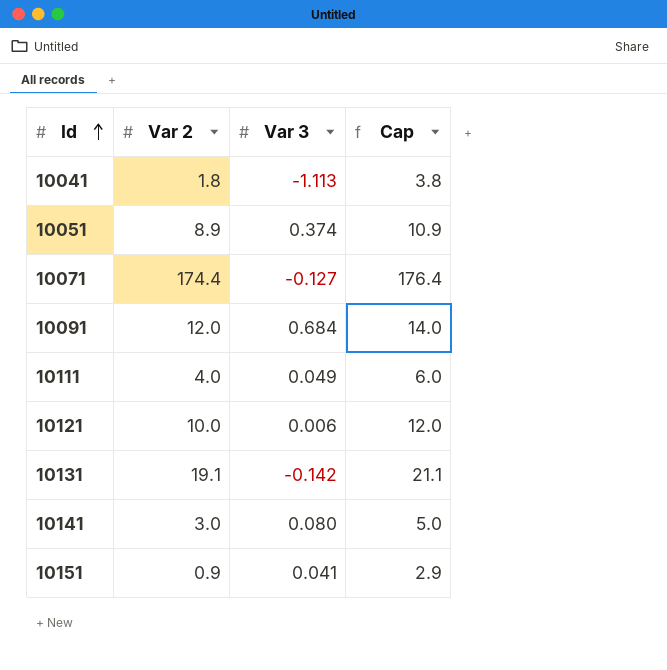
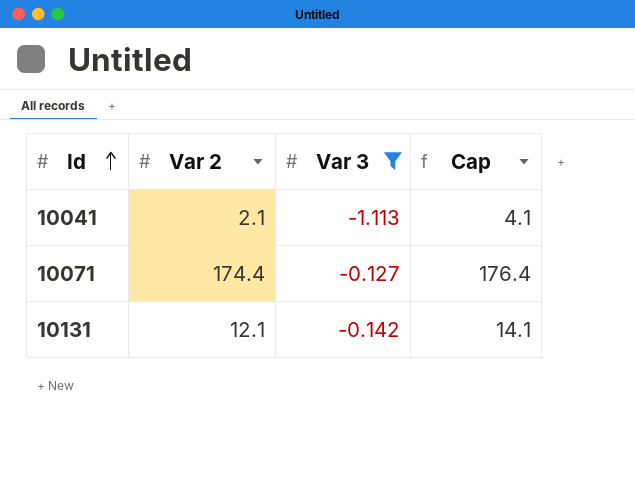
filter: none -> Var 3 <= -0.127
10041 | Var 2: 1.8 -> 2.1
10041 | Cap: 3.8 -> 4.1
10131 | Var 2: 19.1 -> 12.1
10131 | Cap: 21.1 -> 14.1

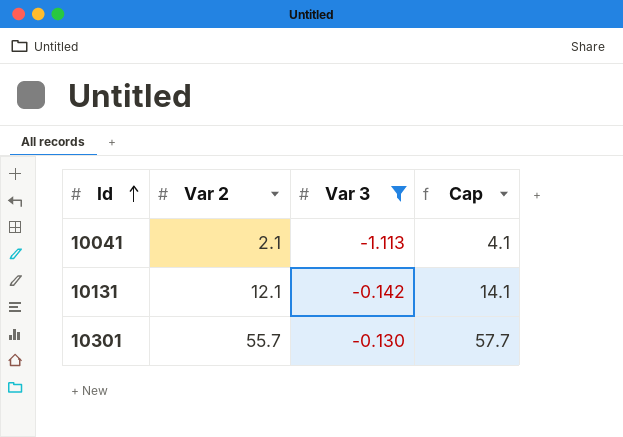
row 10071: 174.4 | -0.127 | 176.4 -> none
row 10301: none -> 55.7 | -0.130 | 57.7

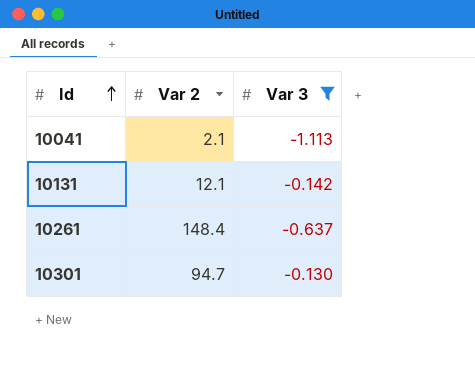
column Cap | formula: [Var 2] + 2 -> none
row 10261: none -> 148.4 | -0.637
10301 | Var 2: 55.7 -> 94.7

